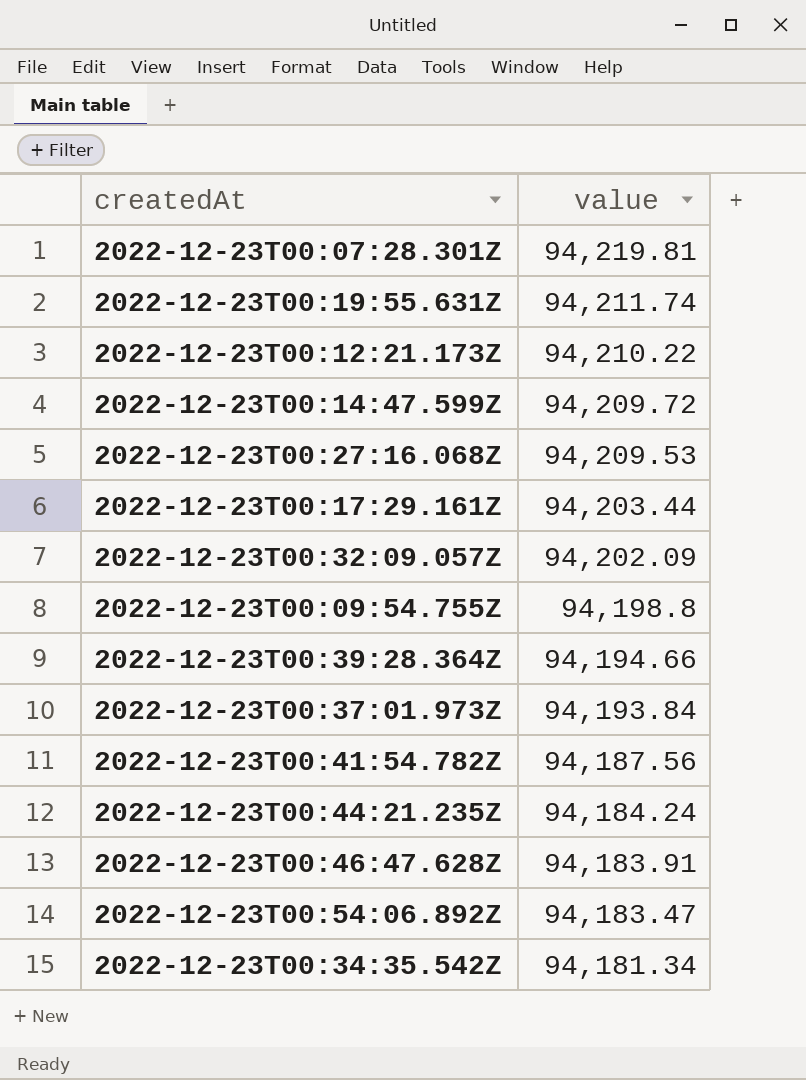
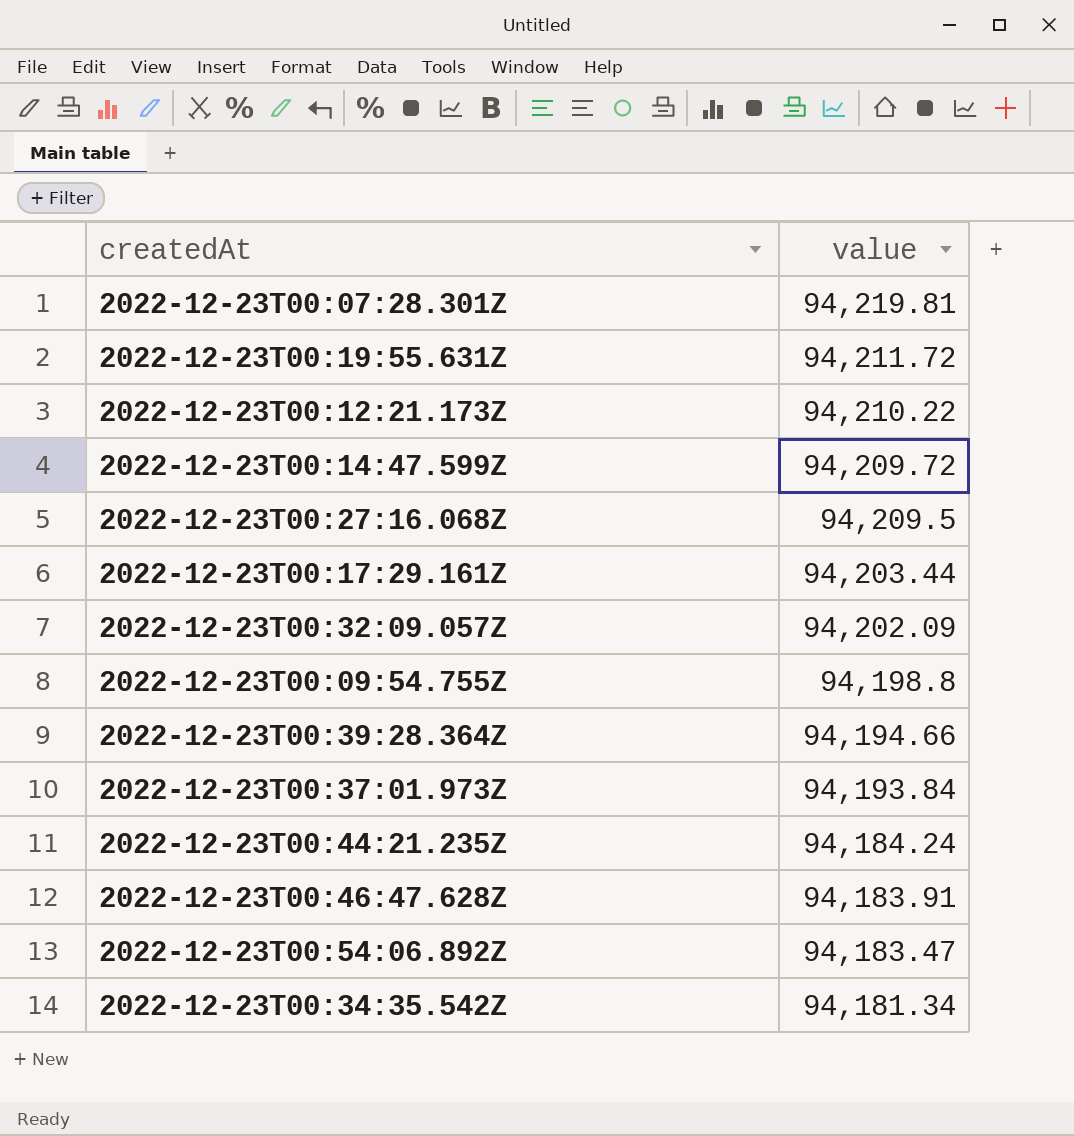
row 2022-12-23T00:41:54.782Z: 94,187.56 -> none
2022-12-23T00:19:55.631Z | value: 94,211.74 -> 94,211.72
2022-12-23T00:27:16.068Z | value: 94,209.53 -> 94,209.5

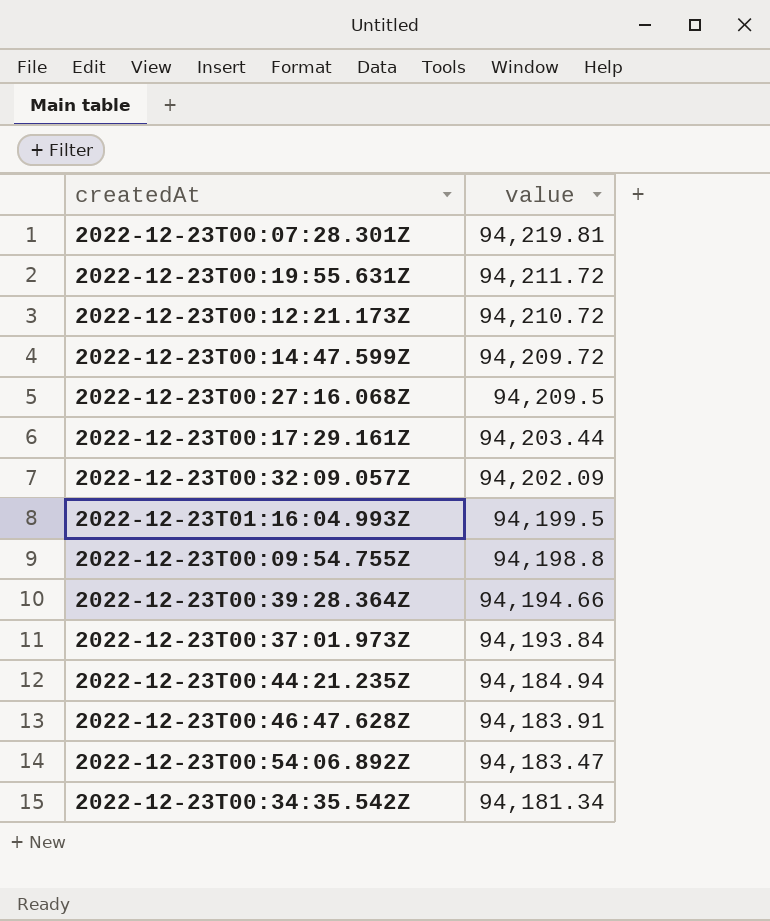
2022-12-23T00:12:21.173Z | value: 94,210.22 -> 94,210.72
row 2022-12-23T01:16:04.993Z: none -> 94,199.5
2022-12-23T00:44:21.235Z | value: 94,184.24 -> 94,184.94

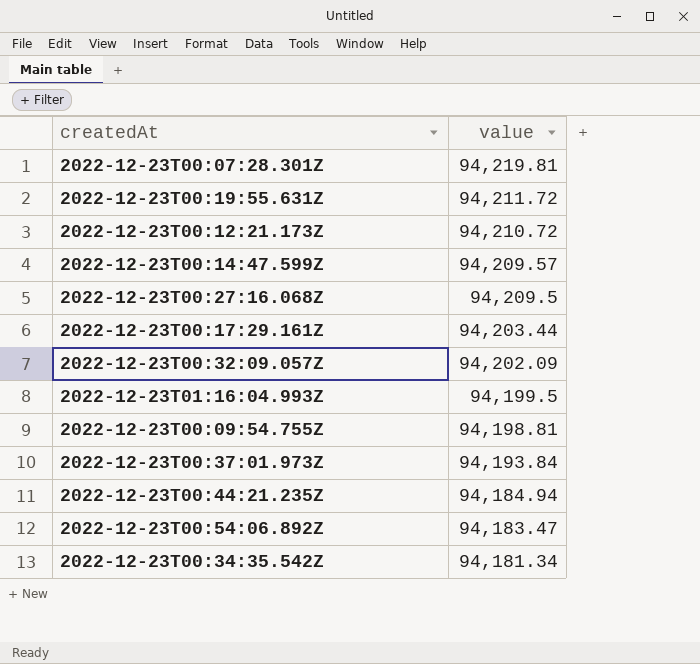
row 2022-12-23T00:39:28.364Z: 94,194.66 -> none
row 2022-12-23T00:46:47.628Z: 94,183.91 -> none
2022-12-23T00:14:47.599Z | value: 94,209.72 -> 94,209.57
2022-12-23T00:09:54.755Z | value: 94,198.8 -> 94,198.81

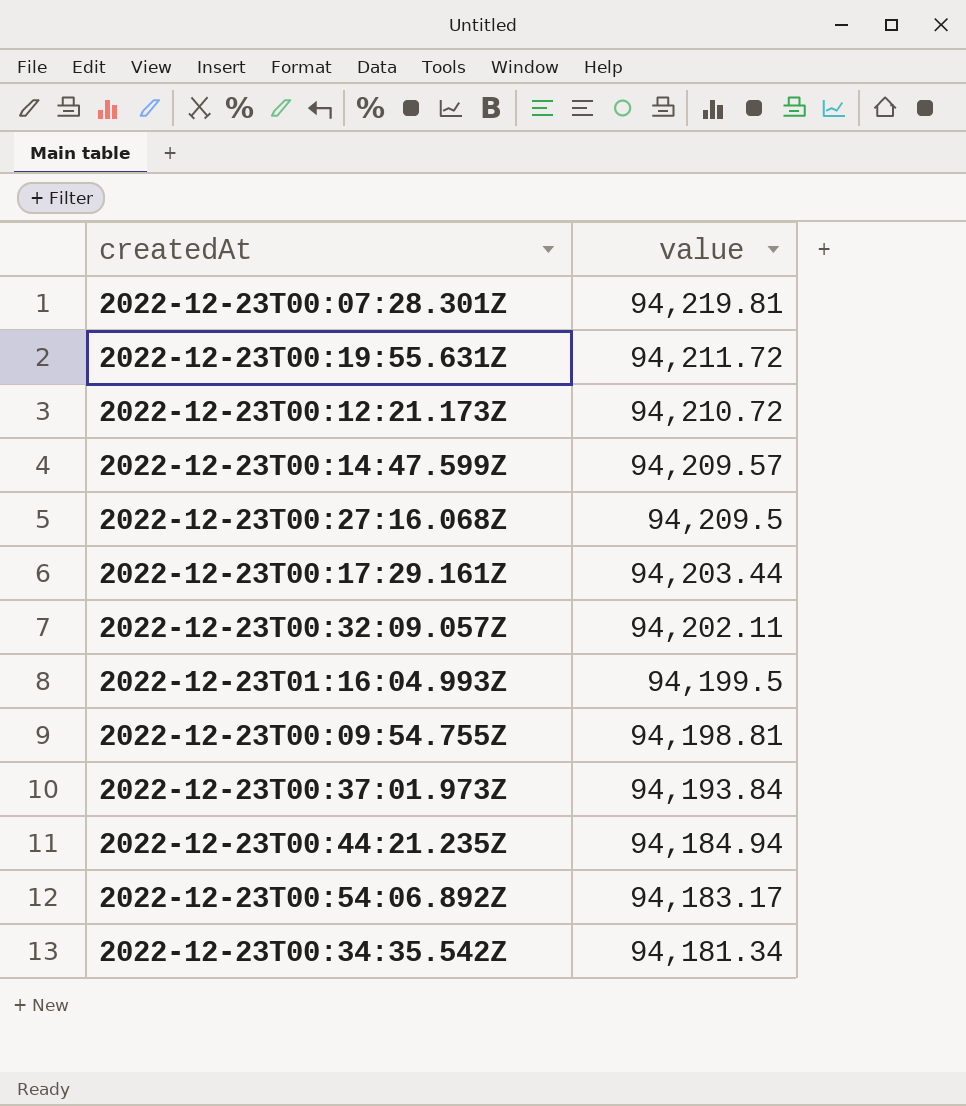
2022-12-23T00:32:09.057Z | value: 94,202.09 -> 94,202.11
2022-12-23T00:54:06.892Z | value: 94,183.47 -> 94,183.17

